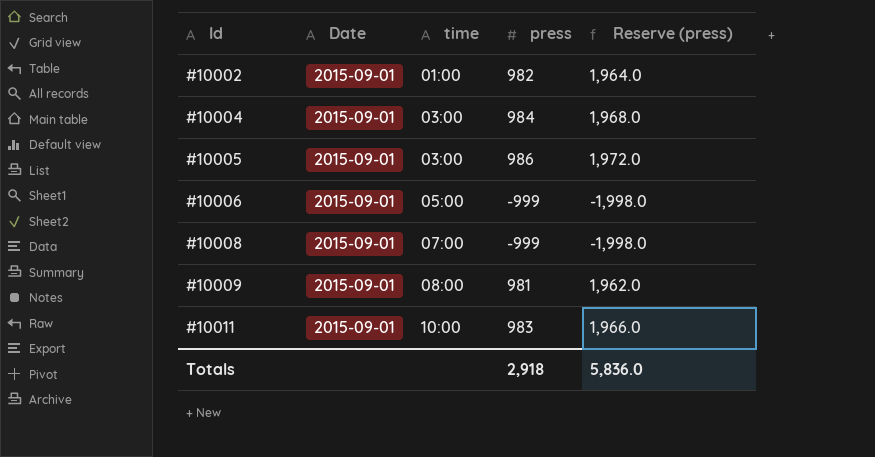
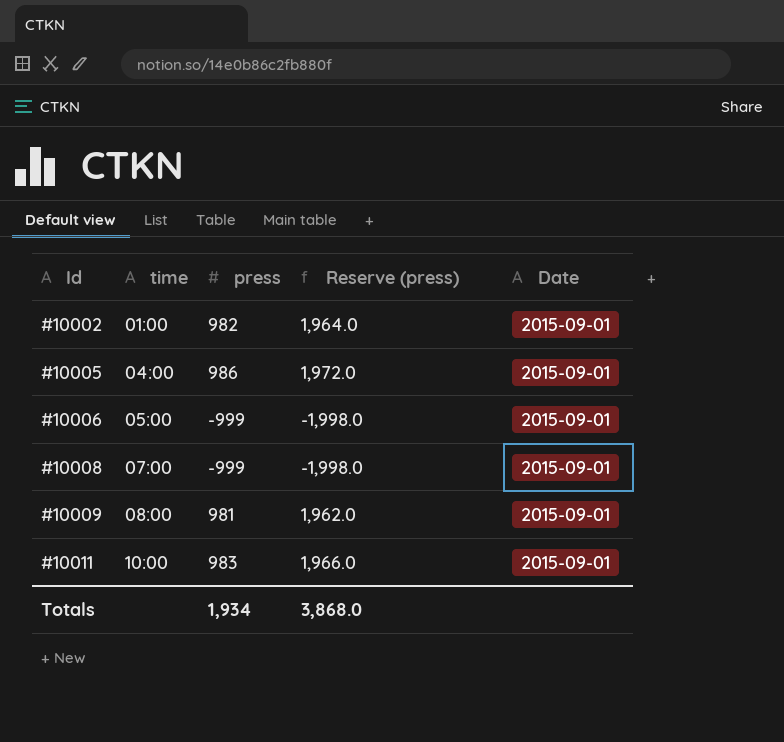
column Date | position: 2 -> 5
row #10004: 2015-09-01 | 03:00 | 984 | 1,968.0 -> none
#10005 | time: 03:00 -> 04:00
Totals | press: 2,918 -> 1,934
Totals | Reserve (press): 5,836.0 -> 3,868.0

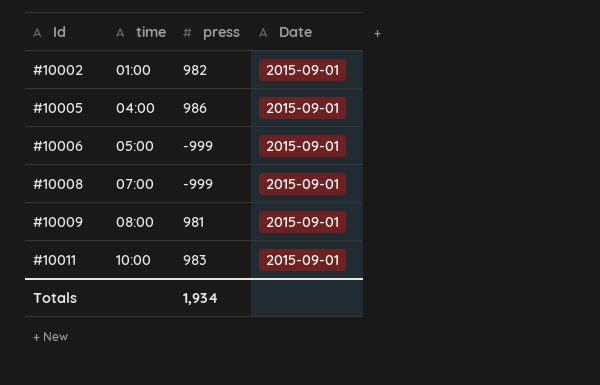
column Reserve (press) | formula: [press] * 2 -> none

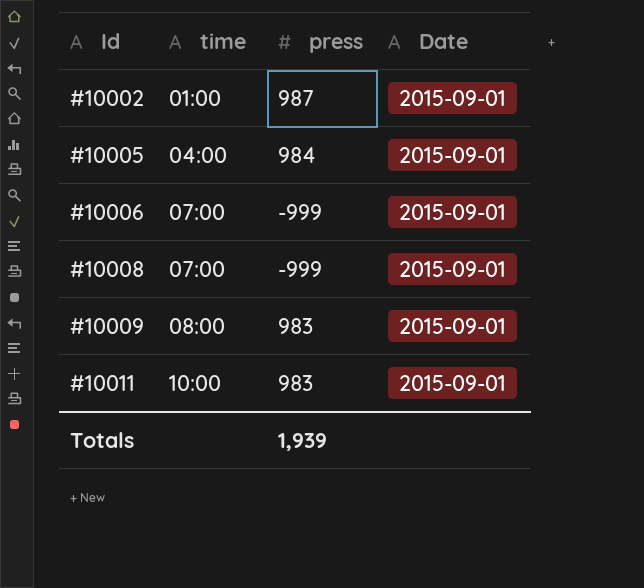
#10002 | press: 982 -> 987
#10005 | press: 986 -> 984
#10006 | time: 05:00 -> 07:00
#10009 | press: 981 -> 983
Totals | press: 1,934 -> 1,939

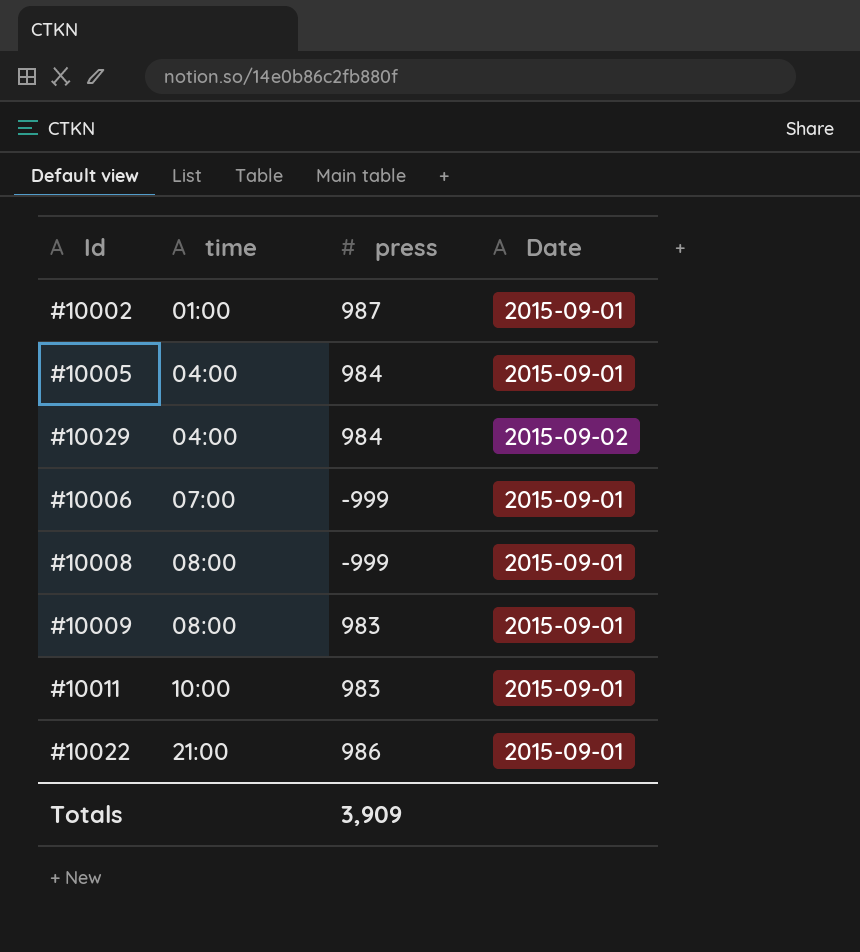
row #10029: none -> 04:00 | 984 | 2015-09-02
#10008 | time: 07:00 -> 08:00
row #10022: none -> 21:00 | 986 | 2015-09-01
Totals | press: 1,939 -> 3,909

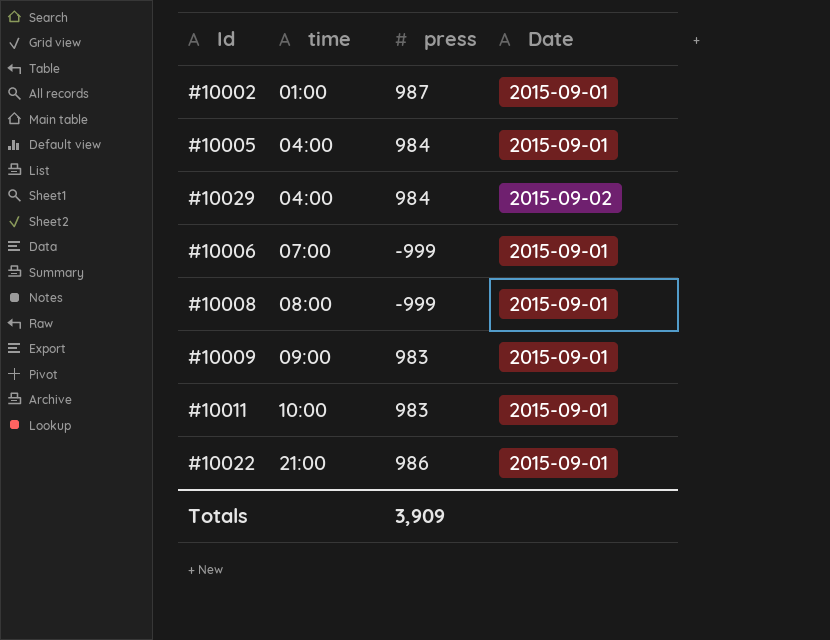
#10009 | time: 08:00 -> 09:00

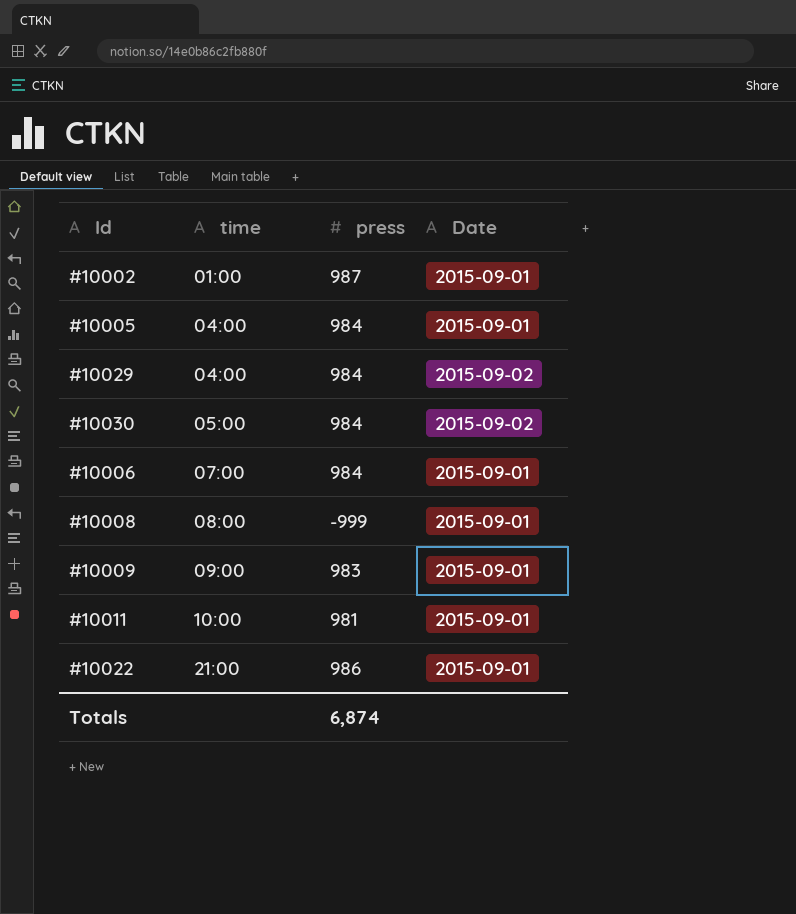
row #10030: none -> 05:00 | 984 | 2015-09-02
#10006 | press: -999 -> 984
#10011 | press: 983 -> 981
Totals | press: 3,909 -> 6,874

